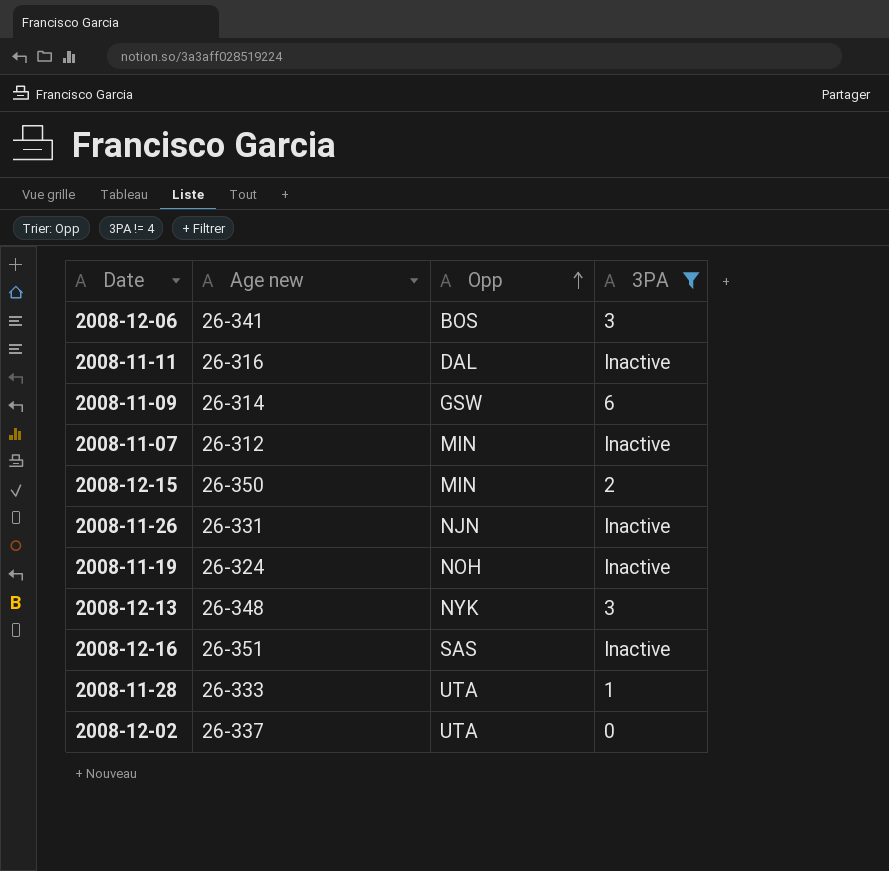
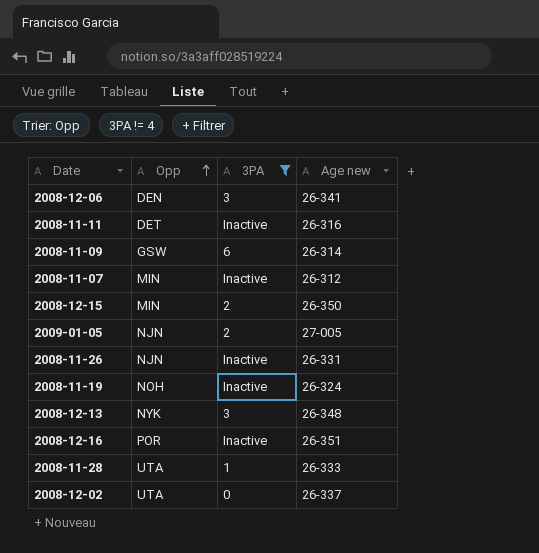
column Age new | position: 2 -> 4
2008-12-06 | Opp: BOS -> DEN
2008-11-11 | Opp: DAL -> DET
row 2009-01-05: none -> NJN | 2 | 27-005
2008-12-16 | Opp: SAS -> POR

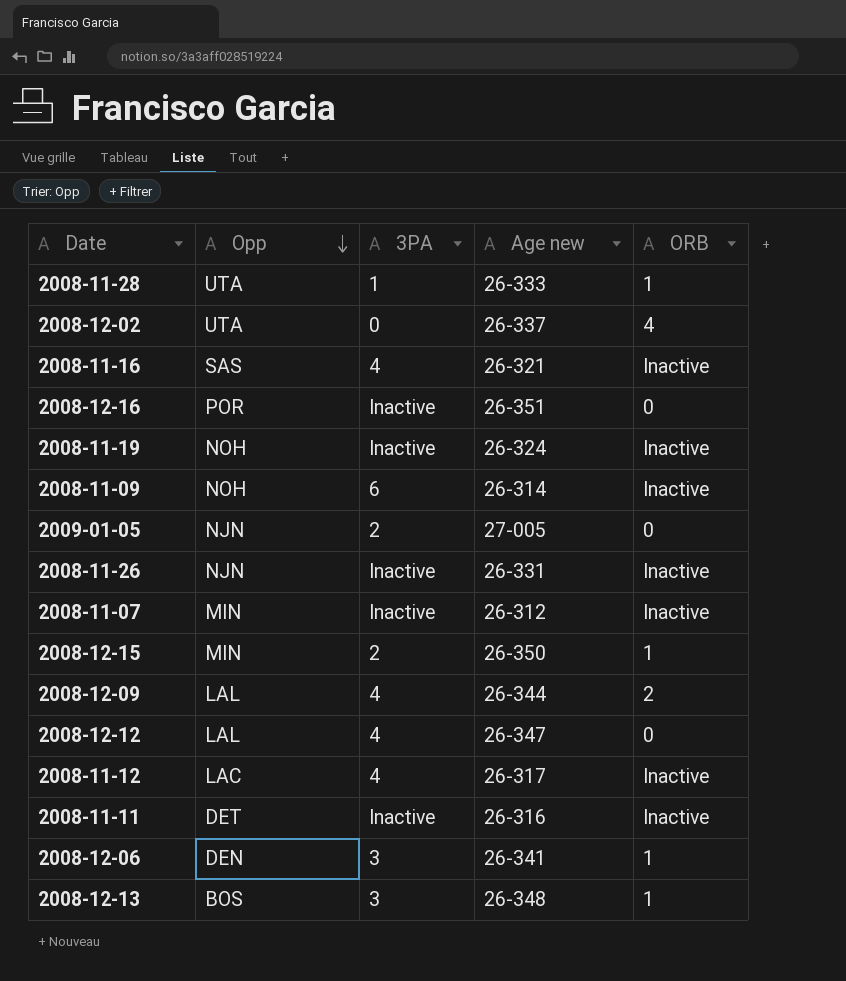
filter: 3PA != 4 -> none
row order: Opp ascending -> Opp descending
column ORB | position: none -> 5
2008-11-09 | Opp: GSW -> NOH
2008-12-13 | Opp: NYK -> BOS

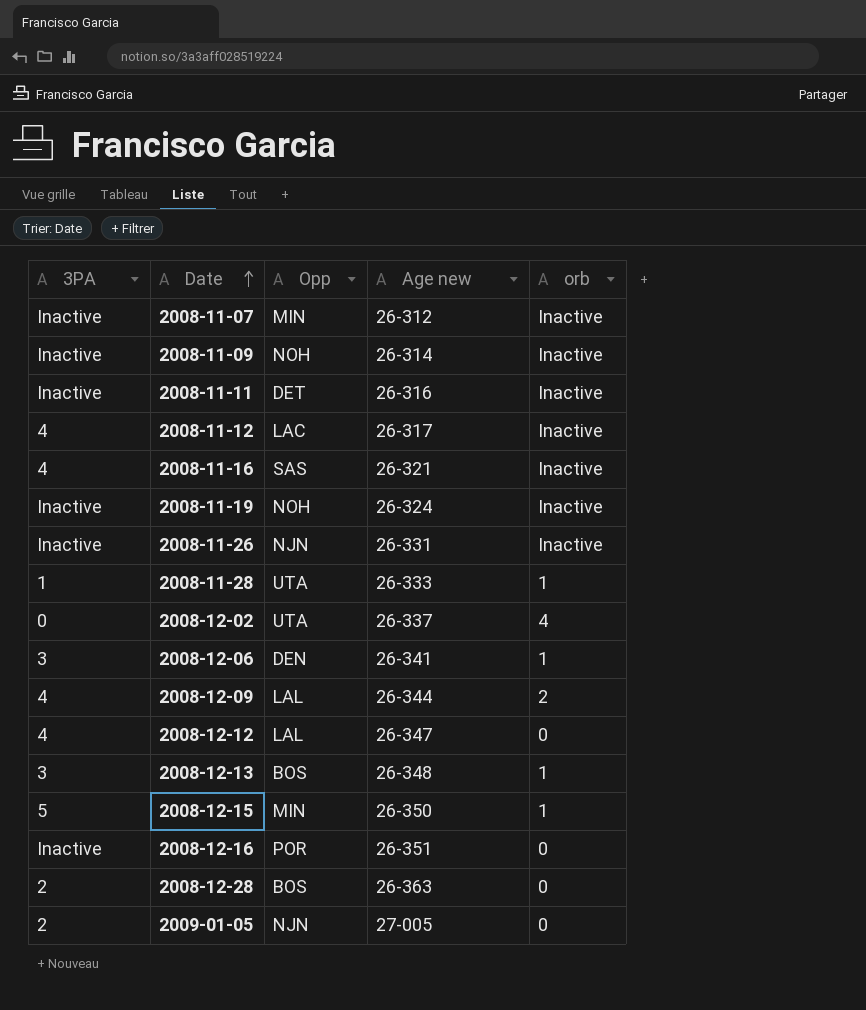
row order: Opp descending -> Date ascending
column 3PA | position: 3 -> 1
column name: ORB -> orb
2008-11-09 | 3PA: 6 -> Inactive
2008-12-15 | 3PA: 2 -> 5
row 2008-12-28: none -> 2 | BOS | 26-363 | 0

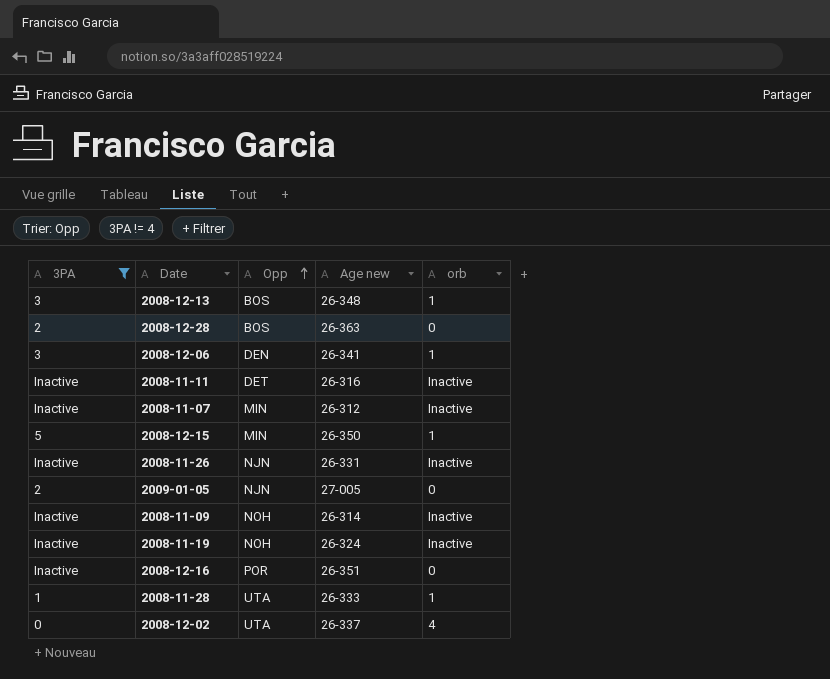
filter: none -> 3PA != 4
row order: Date ascending -> Opp ascending

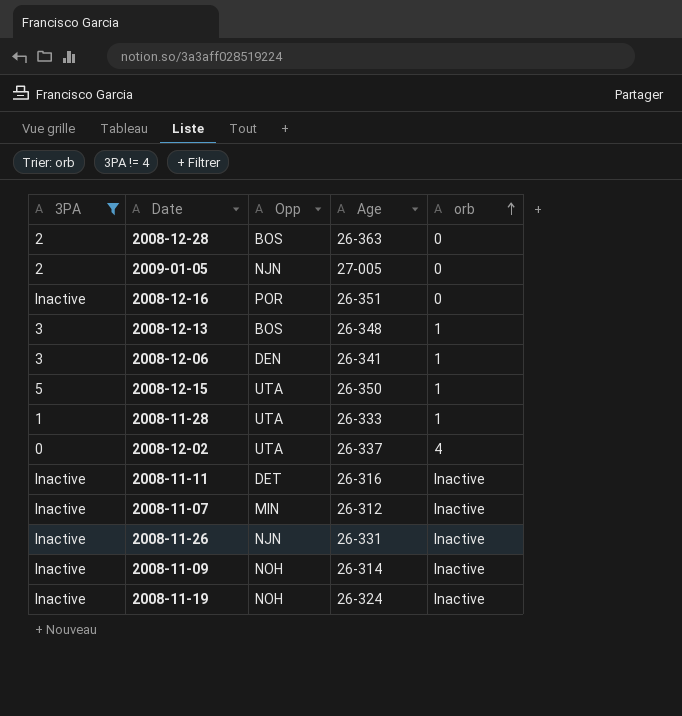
row order: Opp ascending -> orb ascending
column name: Age new -> Age
2008-12-15 | Opp: MIN -> UTA

